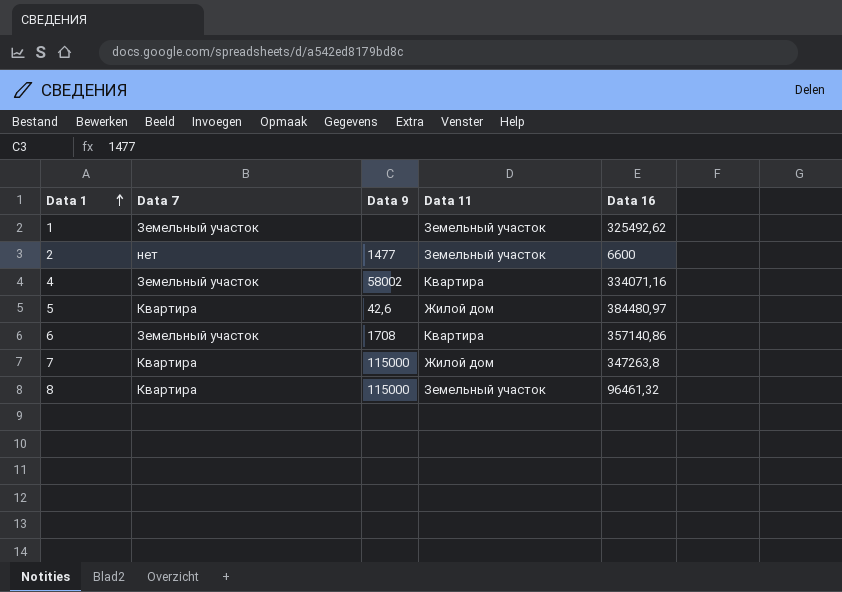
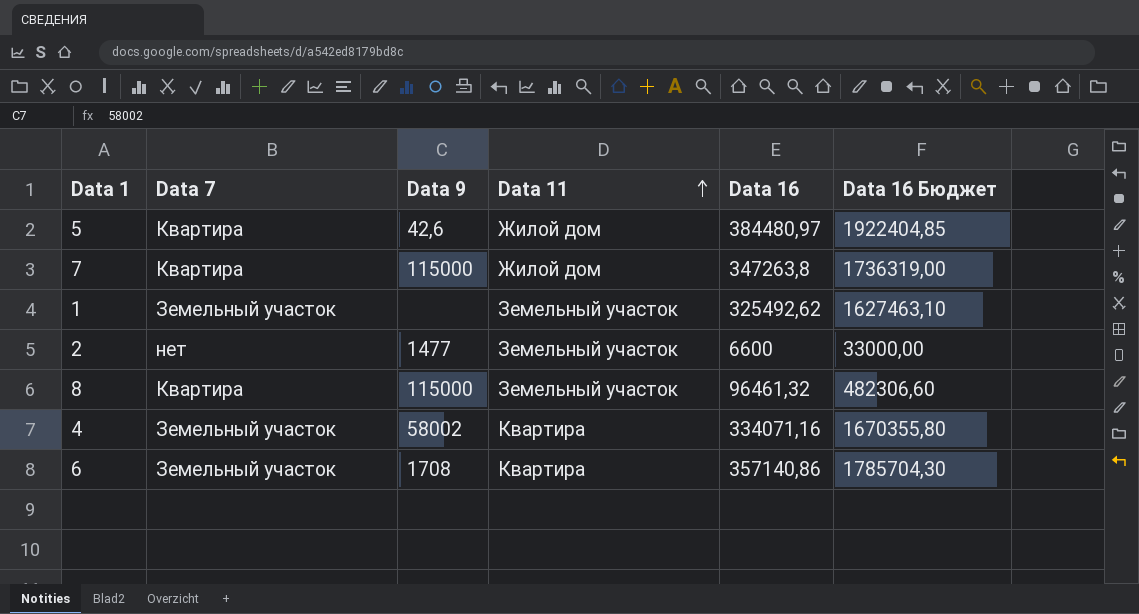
row order: Data 1 ascending -> Data 11 ascending
column Data 16 Бюджет | formula: none -> [Data 16] * 5

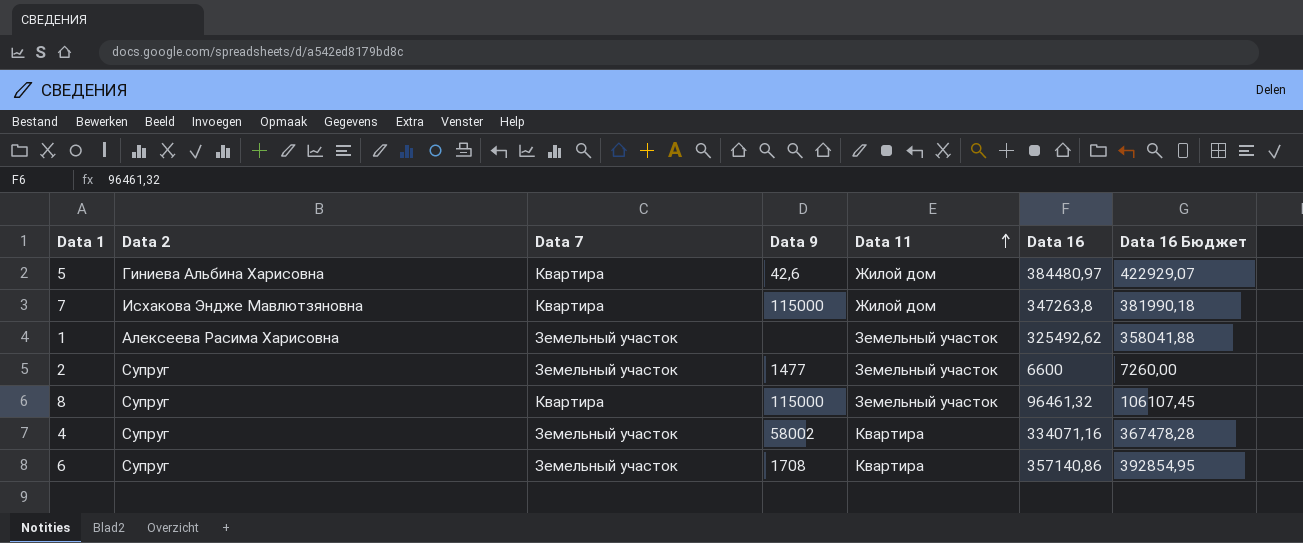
column Data 2 | position: none -> 2
column Data 16 Бюджет | formula: [Data 16] * 5 -> [Data 16] * 1,1
2 | Data 7: нет -> Земельный участок

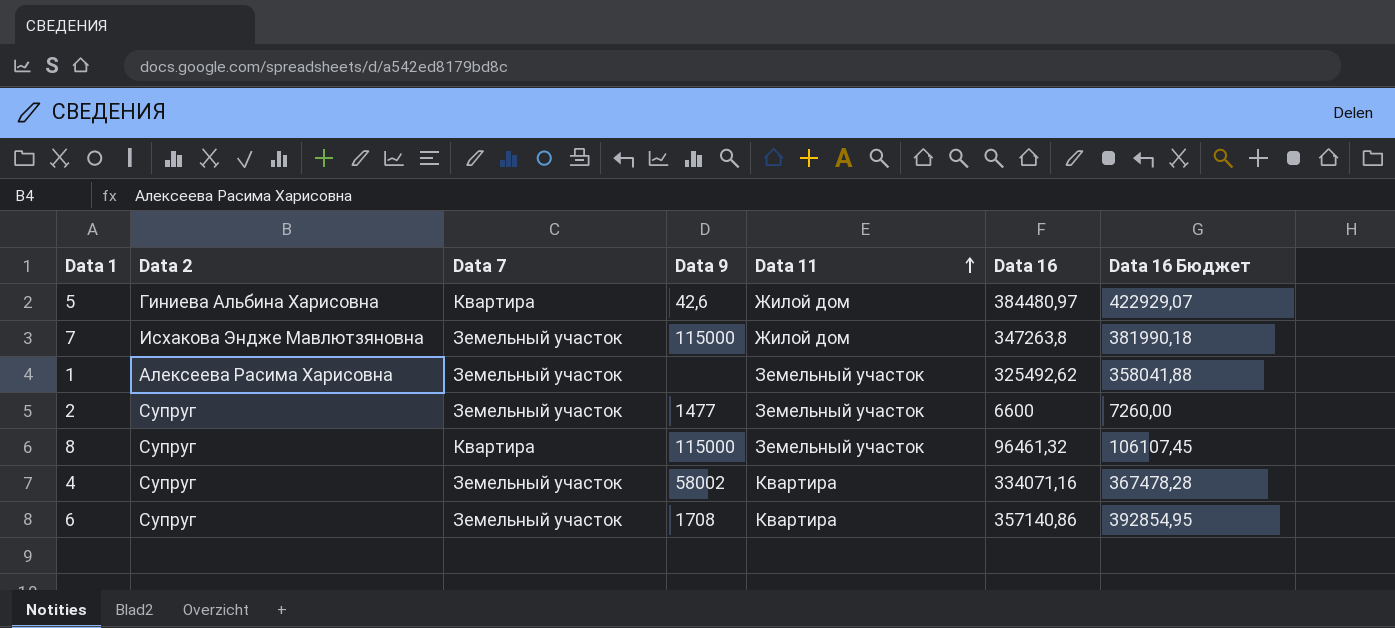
7 | Data 7: Квартира -> Земельный участок

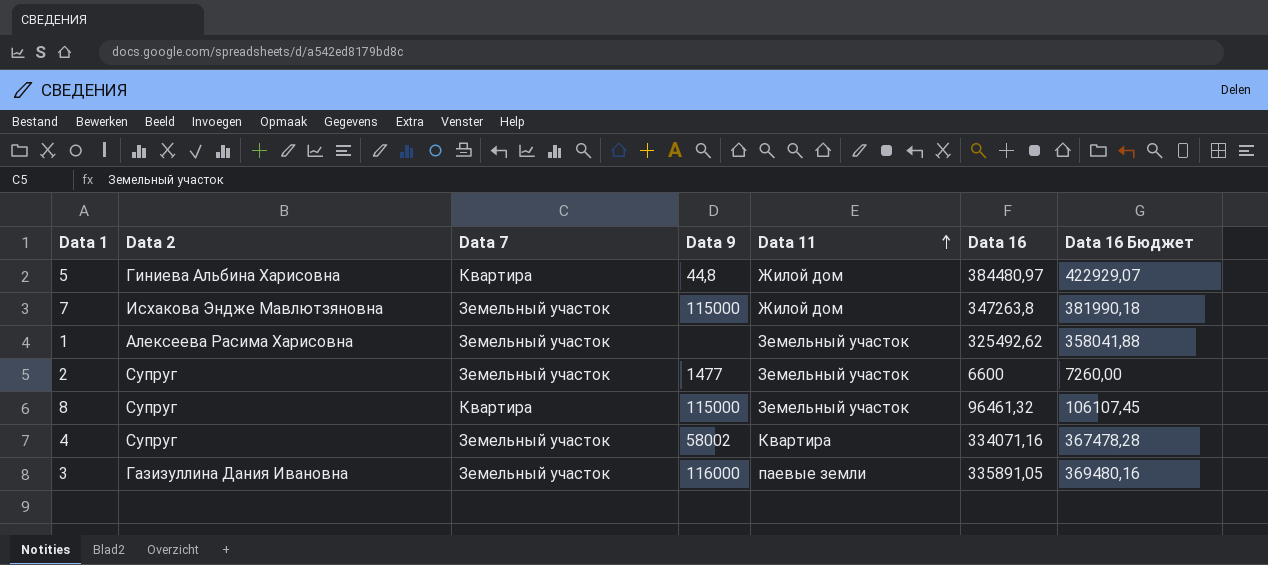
row 6: Супруг | Земельный участок | 1708 | Квартира | 357140,86 | 392854,95 -> none
5 | Data 9: 42,6 -> 44,8
row 3: none -> Газизуллина Дания Ивановна | Земельный участок | 116000 | паевые земли | 335891,05 | 369480,16

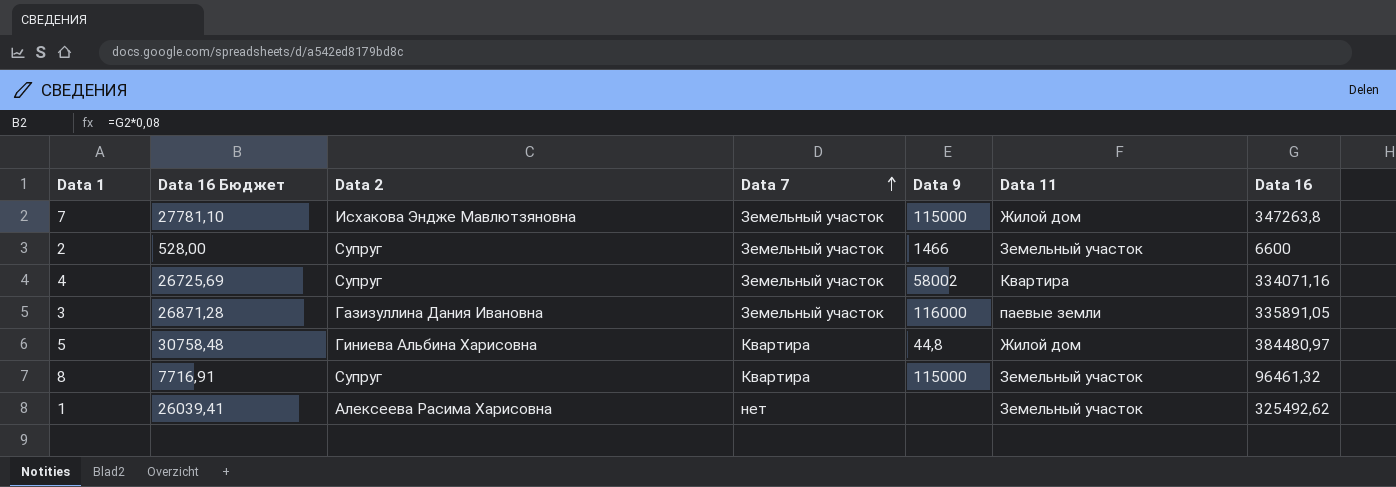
row order: Data 11 ascending -> Data 7 ascending
column Data 16 Бюджет | formula: [Data 16] * 1,1 -> [Data 16] * 0,08
column Data 16 Бюджет | position: 7 -> 2
2 | Data 9: 1477 -> 1466
1 | Data 7: Земельный участок -> нет

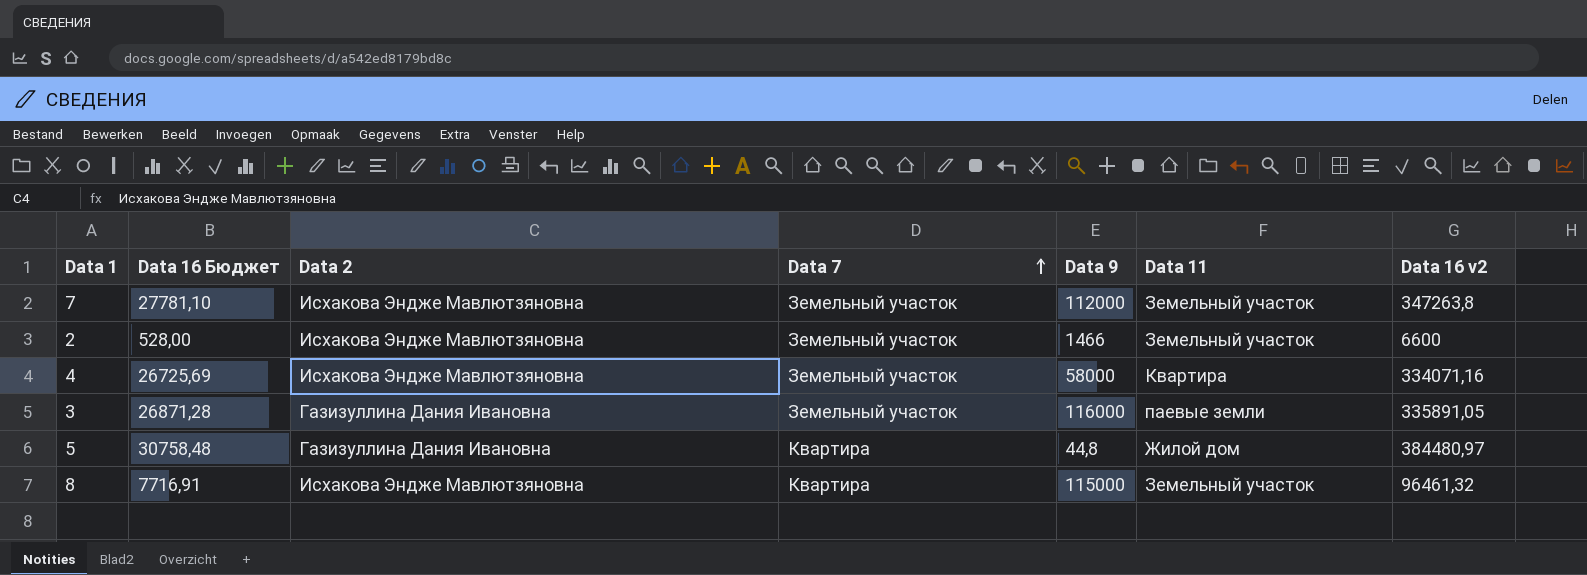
column name: Data 16 -> Data 16 v2
row 1: 26039,41 | Алексеева Расима Харисовна | нет | none | Земельный участок | 325492,62 -> none
7 | Data 9: 115000 -> 112000
7 | Data 11: Жилой дом -> Земельный участок
2 | Data 2: Супруг -> Исхакова Эндже Мавлютзяновна
4 | Data 2: Супруг -> Исхакова Эндже Мавлютзяновна
4 | Data 9: 58002 -> 58000
5 | Data 2: Гиниева Альбина Харисовна -> Газизуллина Дания Ивановна
8 | Data 2: Супруг -> Исхакова Эндже Мавлютзяновна

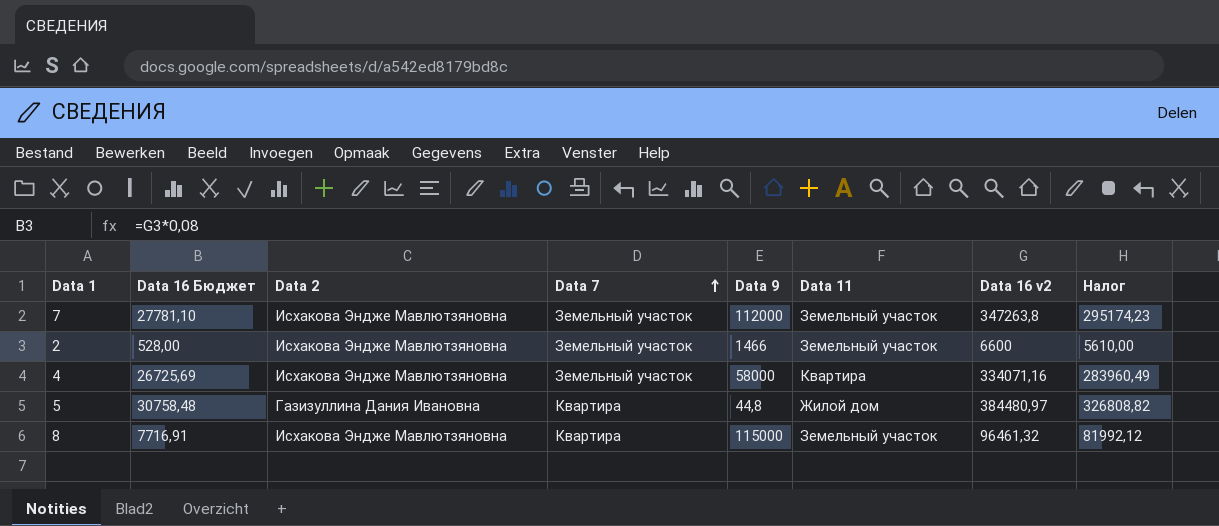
column Налог | formula: none -> [Data 16 v2] * 0,85
row 3: 26871,28 | Газизуллина Дания Ивановна | Земельный участок | 116000 | паевые земли | 335891,05 -> none

